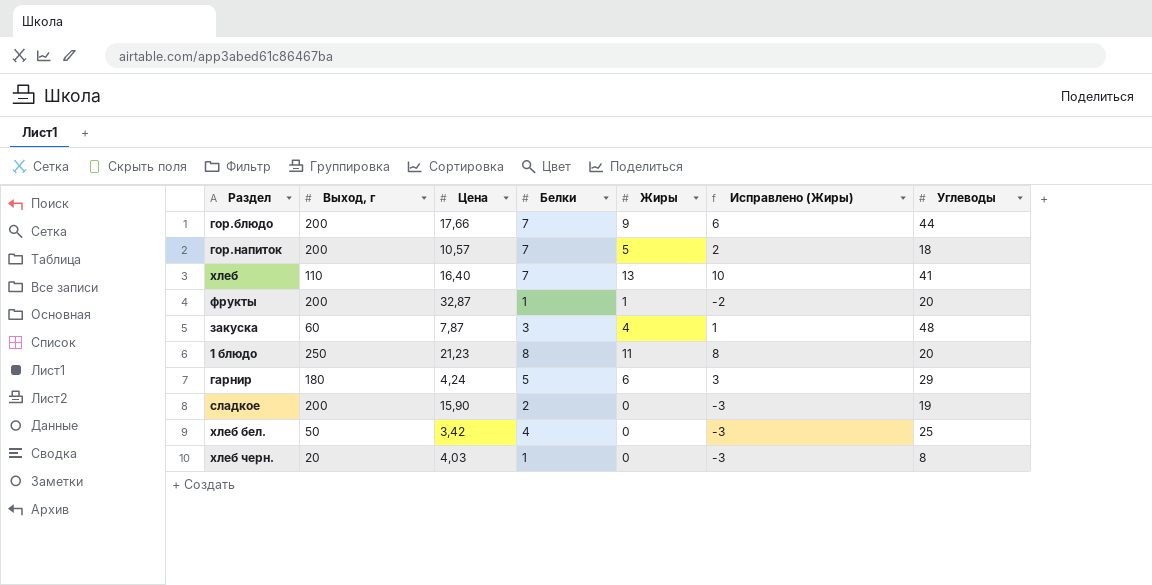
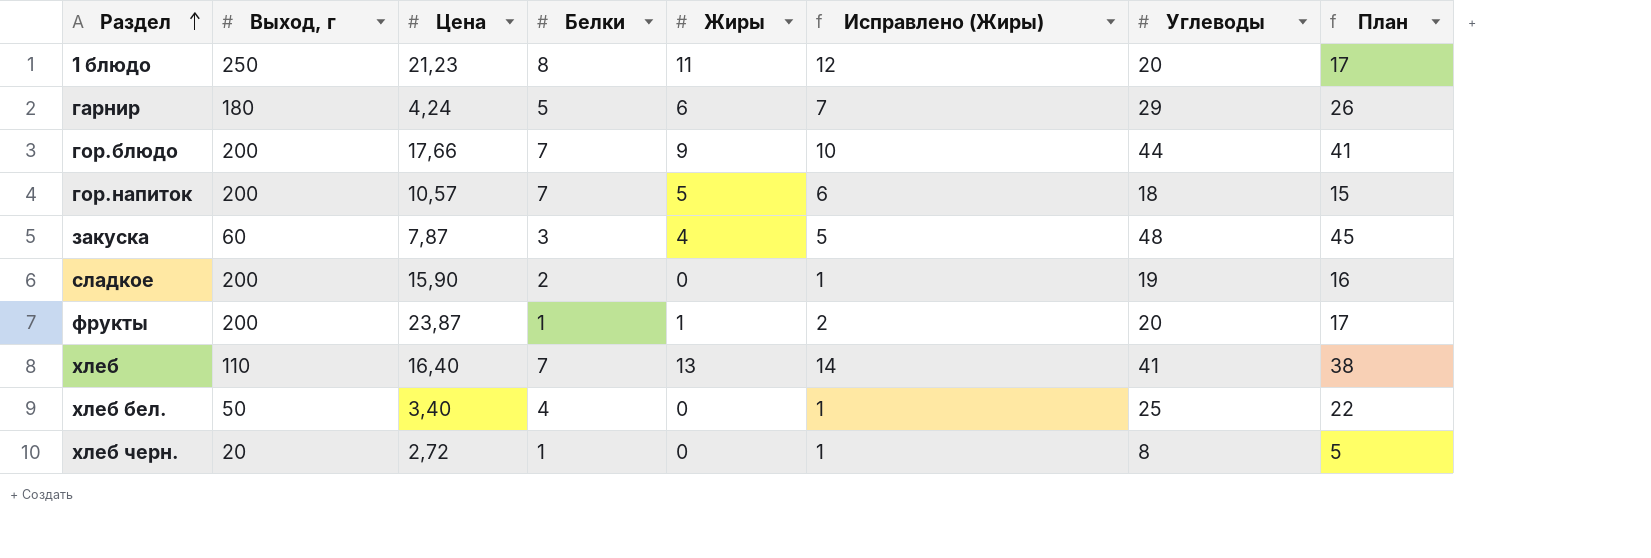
row order: none -> Раздел ascending
column Исправлено (Жиры) | formula: [Жиры] - 3 -> [Жиры] + 1
column План | formula: none -> [Углеводы] - 3
фрукты | Цена: 32,87 -> 23,87
хлеб бел. | Цена: 3,42 -> 3,40
хлеб черн. | Цена: 4,03 -> 2,72

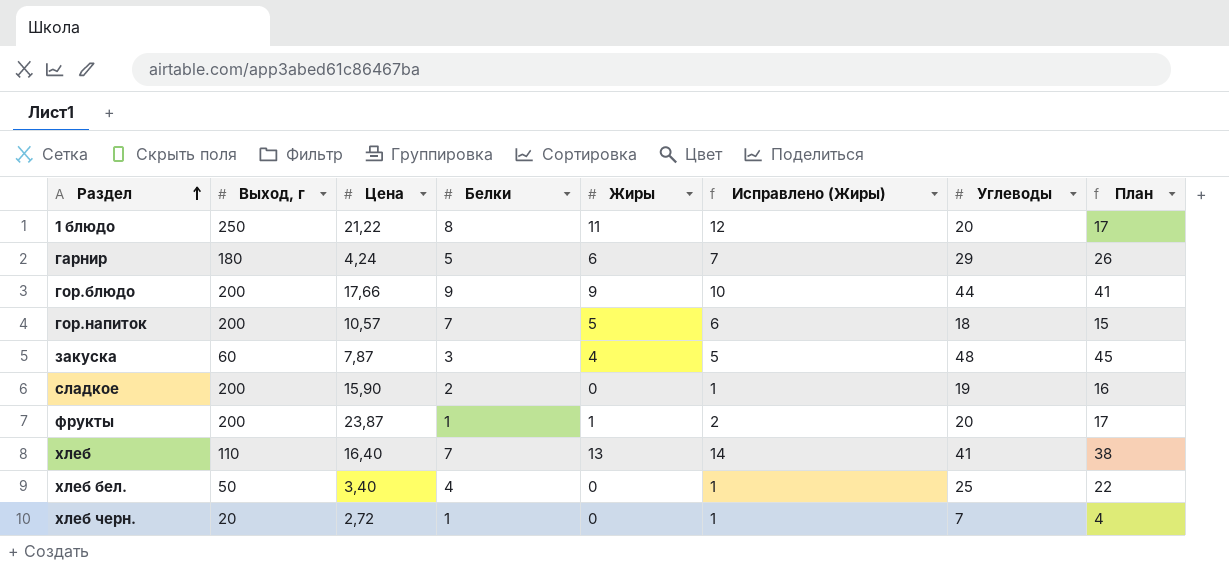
1 блюдо | Цена: 21,23 -> 21,22
гор.блюдо | Белки: 7 -> 9
хлеб черн. | Углеводы: 8 -> 7
хлеб черн. | План: 5 -> 4

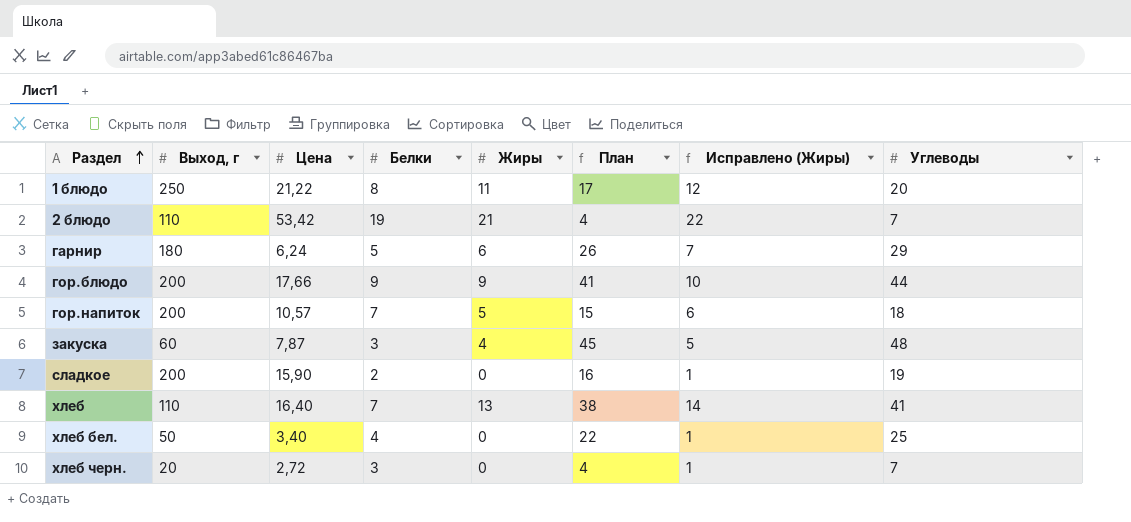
column План | position: 8 -> 6
row фрукты: 200 | 23,87 | 1 | 1 | 2 | 20 | 17 -> none
row 2 блюдо: none -> 110 | 53,42 | 19 | 21 | 4 | 22 | 7
гарнир | Цена: 4,24 -> 6,24
хлеб черн. | Белки: 1 -> 3

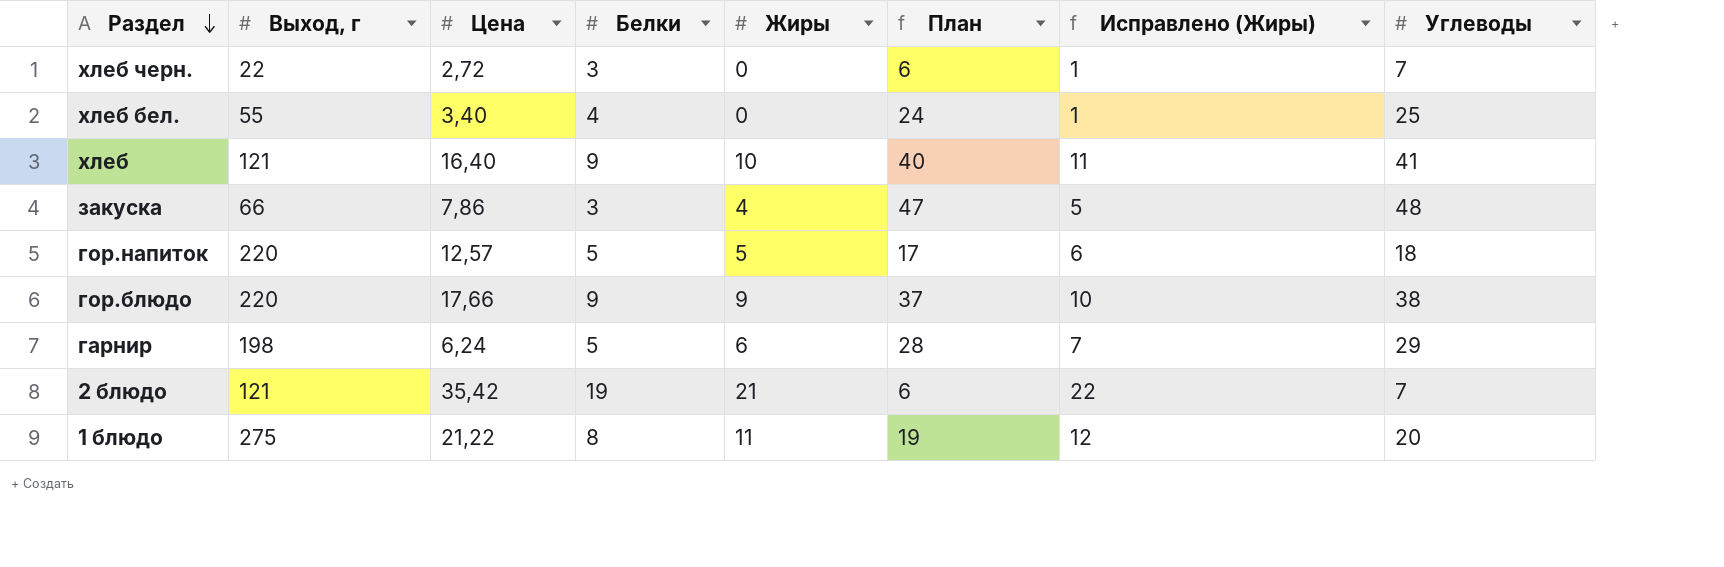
row order: Раздел ascending -> Раздел descending
column План | formula: [Углеводы] - 3 -> [Углеводы] - 1
row сладкое: 200 | 15,90 | 2 | 0 | 16 | 1 | 19 -> none
хлеб черн. | Выход, г: 20 -> 22
хлеб бел. | Выход, г: 50 -> 55
хлеб | Выход, г: 110 -> 121
хлеб | Белки: 7 -> 9
хлеб | Жиры: 13 -> 10
хлеб | Исправлено (Жиры): 14 -> 11
закуска | Выход, г: 60 -> 66
закуска | Цена: 7,87 -> 7,86
гор.напиток | Выход, г: 200 -> 220
гор.напиток | Цена: 10,57 -> 12,57
гор.напиток | Белки: 7 -> 5
гор.блюдо | Выход, г: 200 -> 220
гор.блюдо | Углеводы: 44 -> 38
гарнир | Выход, г: 180 -> 198
2 блюдо | Выход, г: 110 -> 121
2 блюдо | Цена: 53,42 -> 35,42
1 блюдо | Выход, г: 250 -> 275

